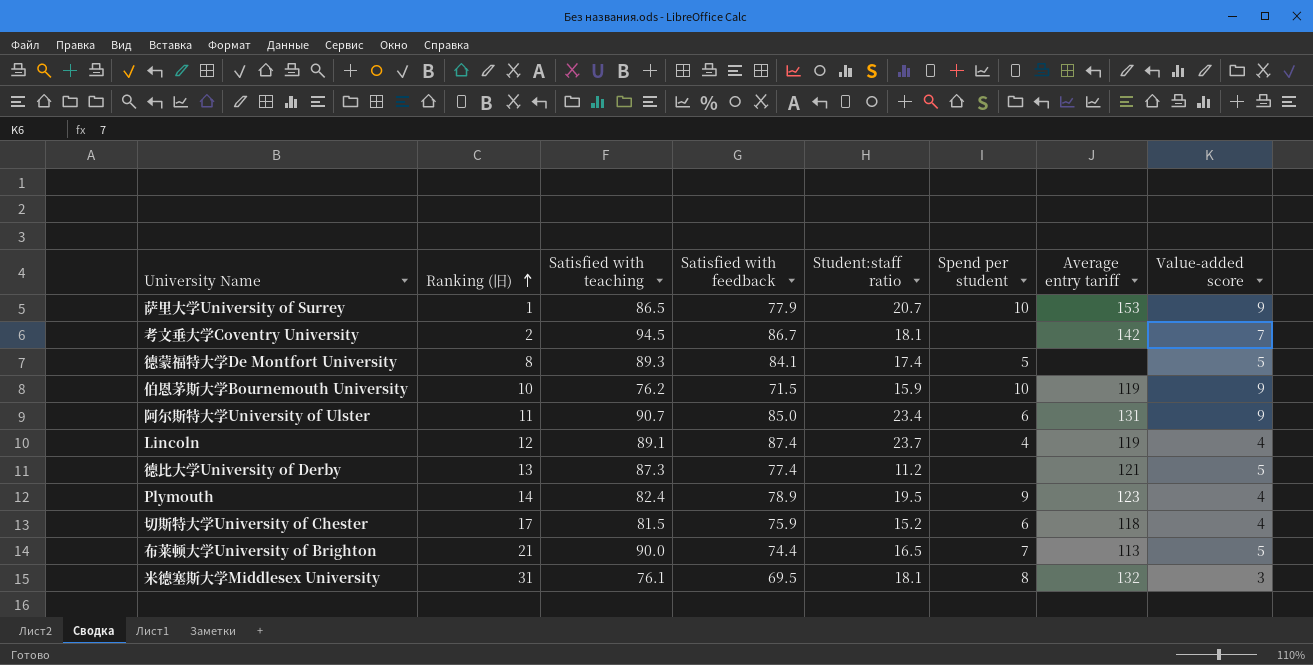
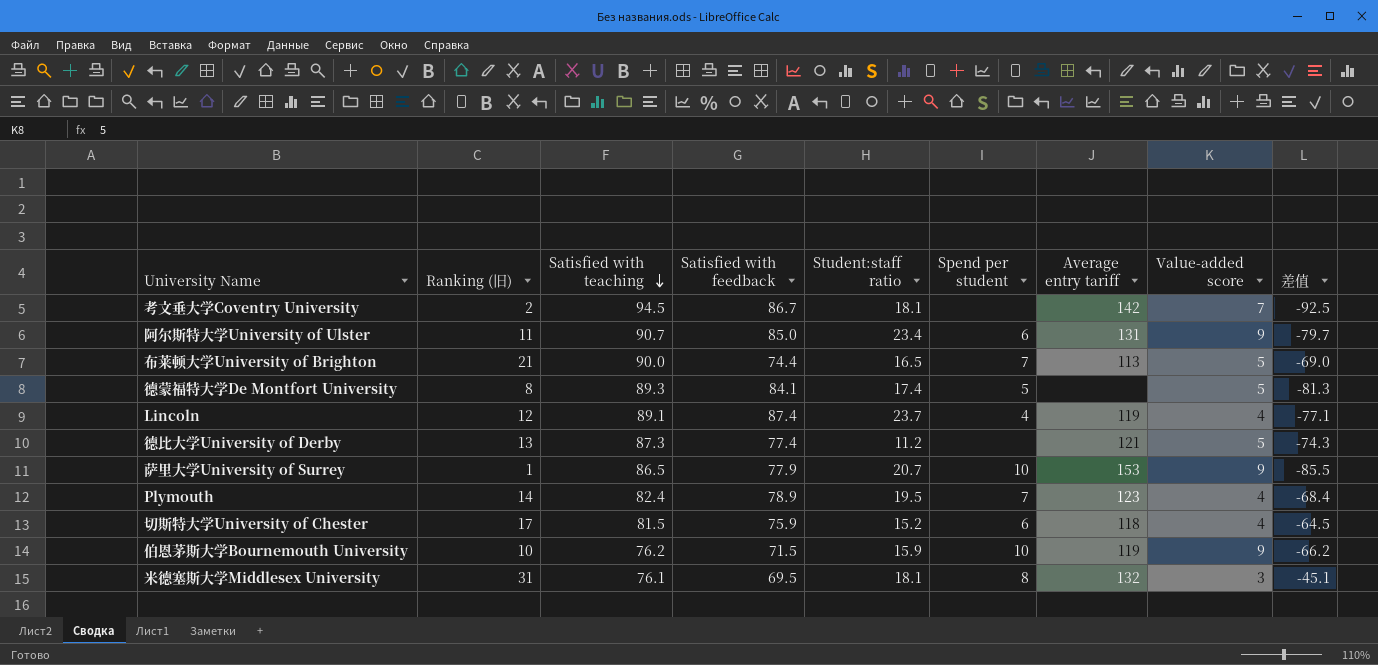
row order: Ranking (旧) ascending -> Satisfied with teaching descending
column 差值 | formula: none -> [Ranking (旧)] - [Satisfied with teaching]
Plymouth | Spend per student: 9 -> 7

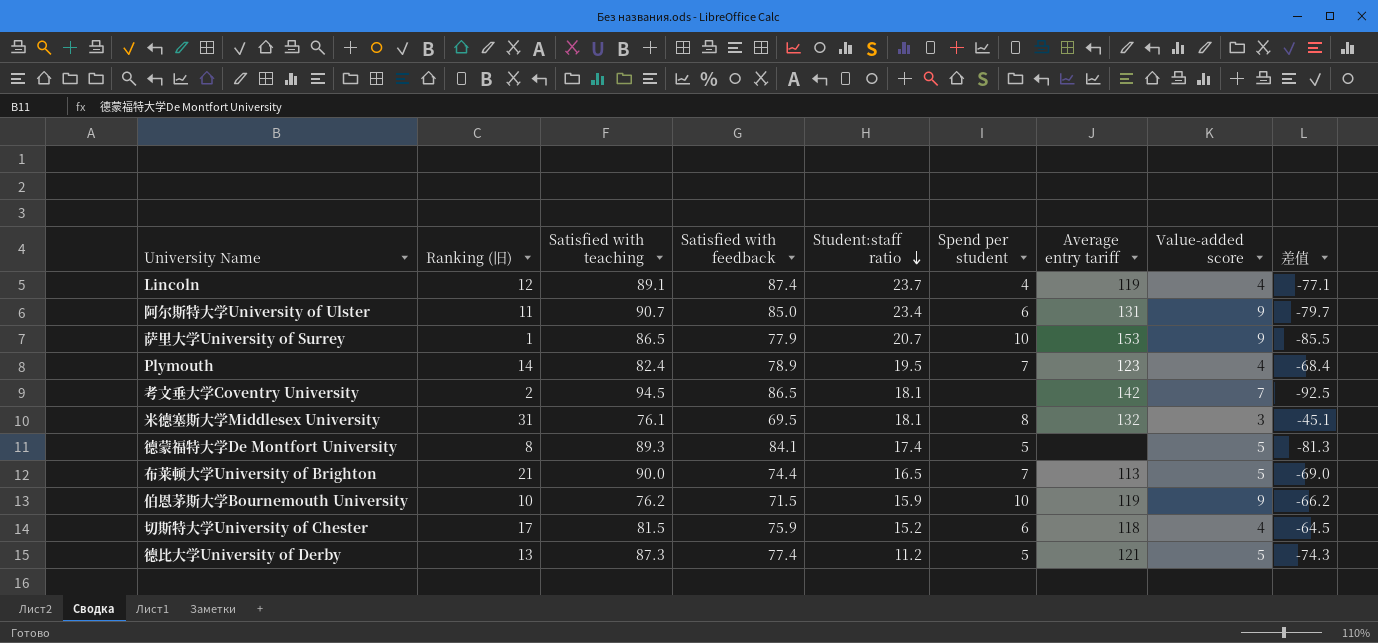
row order: Satisfied with teaching descending -> Student:staff ratio descending
考文垂大学Coventry University | Satisfied with feedback: 86.7 -> 86.5
德比大学University of Derby | Spend per student: none -> 5

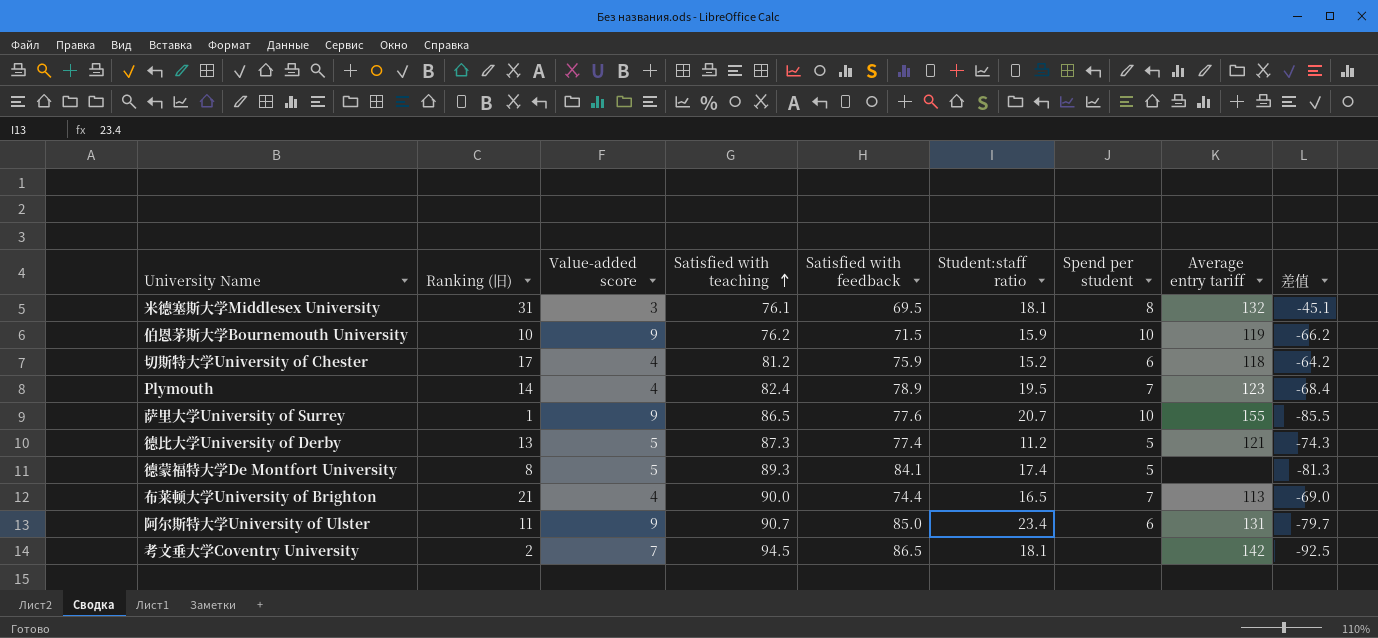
row order: Student:staff ratio descending -> Satisfied with teaching ascending
column Value-added score | position: 8 -> 3
row Lincoln: 12 | 89.1 | 87.4 | 23.7 | 4 | 119 | 4 | -77.1 -> none
切斯特大学University of Chester | Satisfied with teaching: 81.5 -> 81.2
切斯特大学University of Chester | 差值: -64.5 -> -64.2
萨里大学University of Surrey | Satisfied with feedback: 77.9 -> 77.6
萨里大学University of Surrey | Average entry tariff: 153 -> 155
布莱顿大学University of Brighton | Value-added score: 5 -> 4

